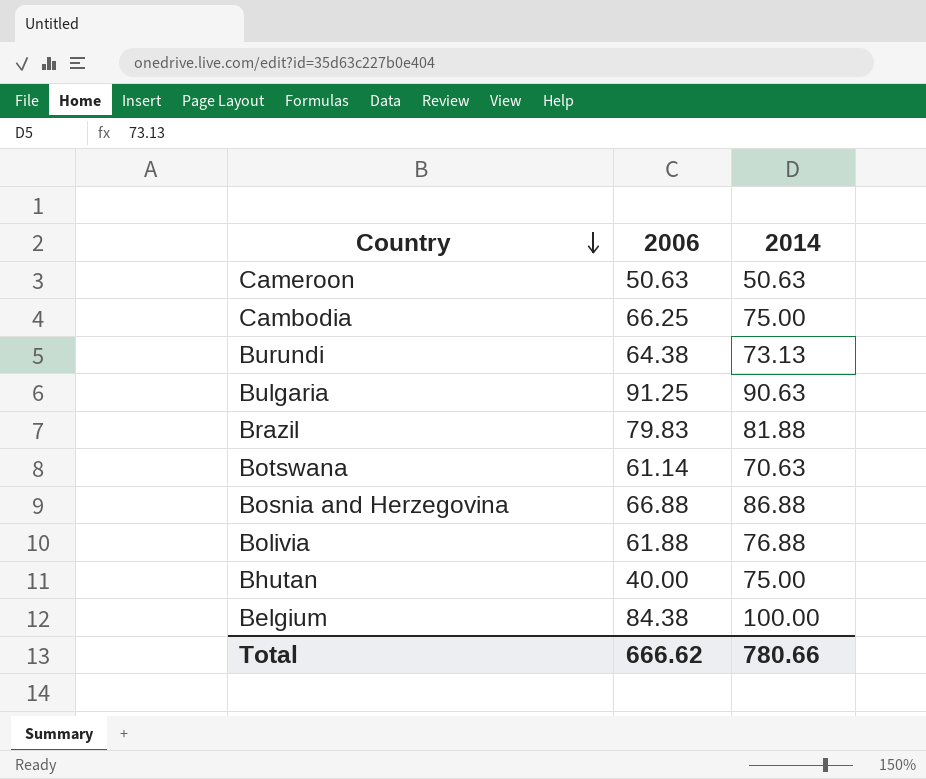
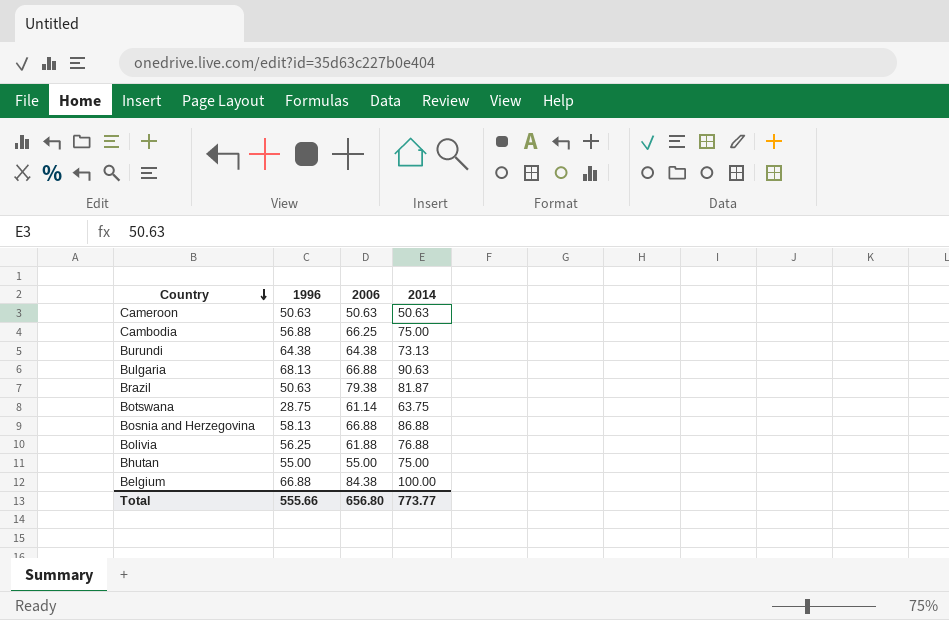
column 1996 | position: none -> 2
Bulgaria | 2006: 91.25 -> 66.88
Brazil | 2006: 79.83 -> 79.38
Brazil | 2014: 81.88 -> 81.87
Botswana | 2014: 70.63 -> 63.75
Bhutan | 2006: 40.00 -> 55.00
Total | 2006: 666.62 -> 656.80
Total | 2014: 780.66 -> 773.77

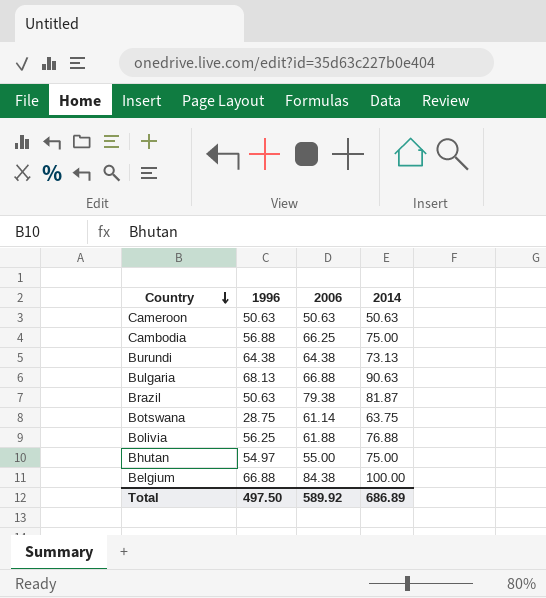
row Bosnia and Herzegovina: 58.13 | 66.88 | 86.88 -> none
Bhutan | 1996: 55.00 -> 54.97
Total | 1996: 555.66 -> 497.50
Total | 2006: 656.80 -> 589.92
Total | 2014: 773.77 -> 686.89

